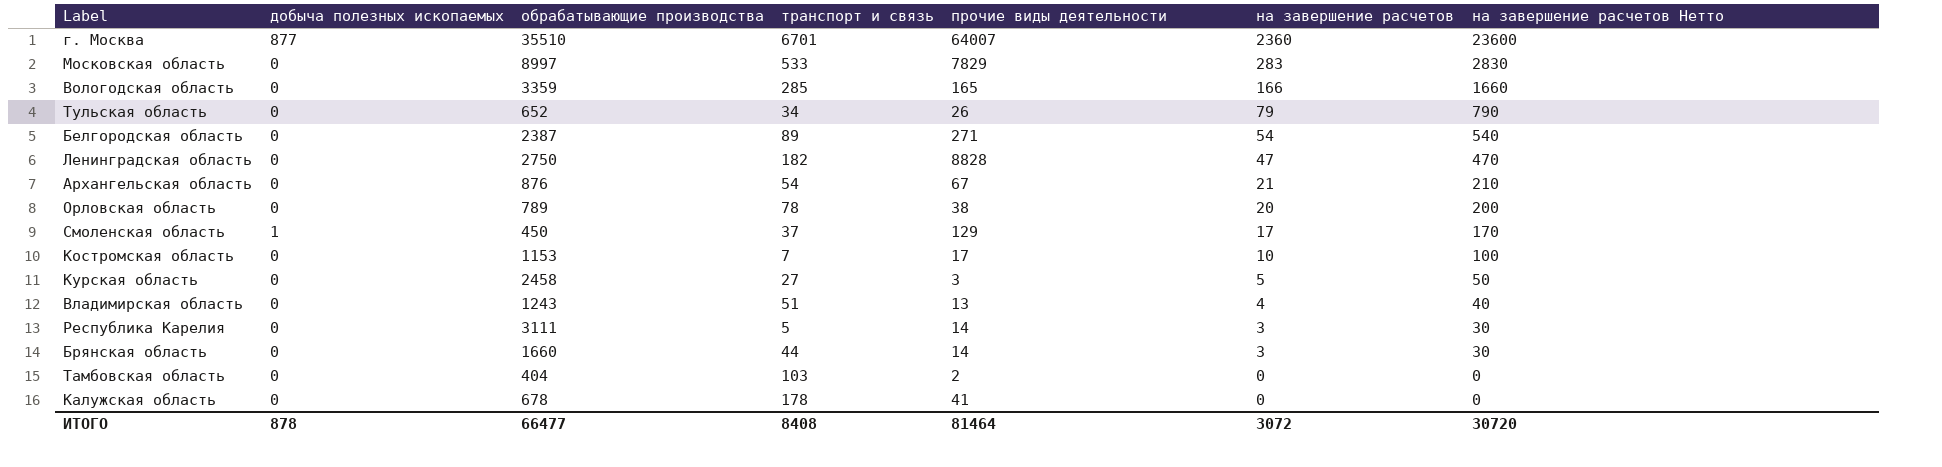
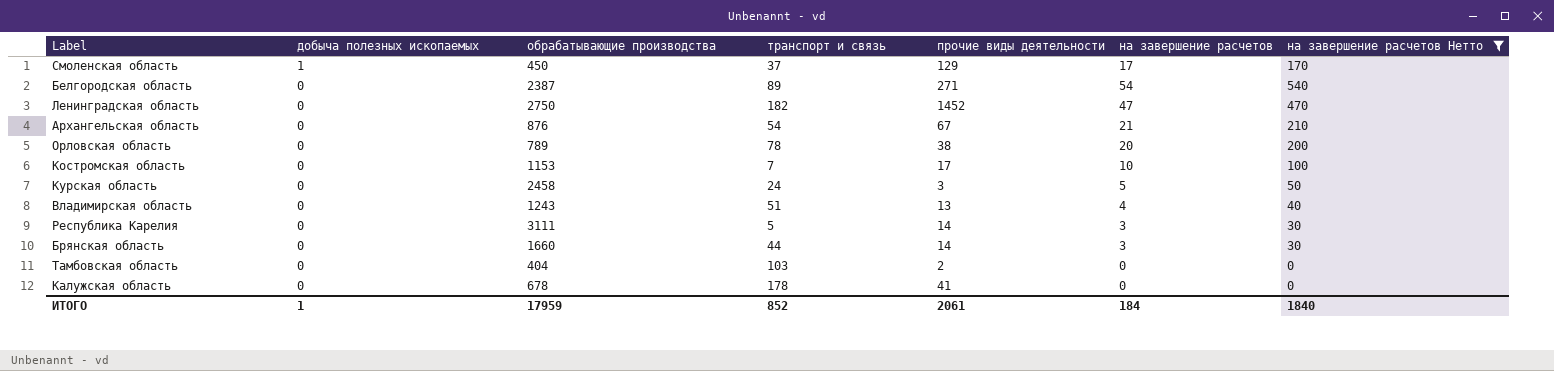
filter: none -> на завершение расчетов Нетто <= 540
row order: на завершение расчетов descending -> добыча полезных ископаемых descending
Ленинградская область | прочие виды деятельности: 8828 -> 1452
Курская область | транспорт и связь: 27 -> 24
ИТОГО | добыча полезных ископаемых: 878 -> 1
ИТОГО | обрабатывающие производства: 66477 -> 17959
ИТОГО | транспорт и связь: 8408 -> 852
ИТОГО | прочие виды деятельности: 81464 -> 2061
ИТОГО | на завершение расчетов: 3072 -> 184
ИТОГО | на завершение расчетов Нетто: 30720 -> 1840

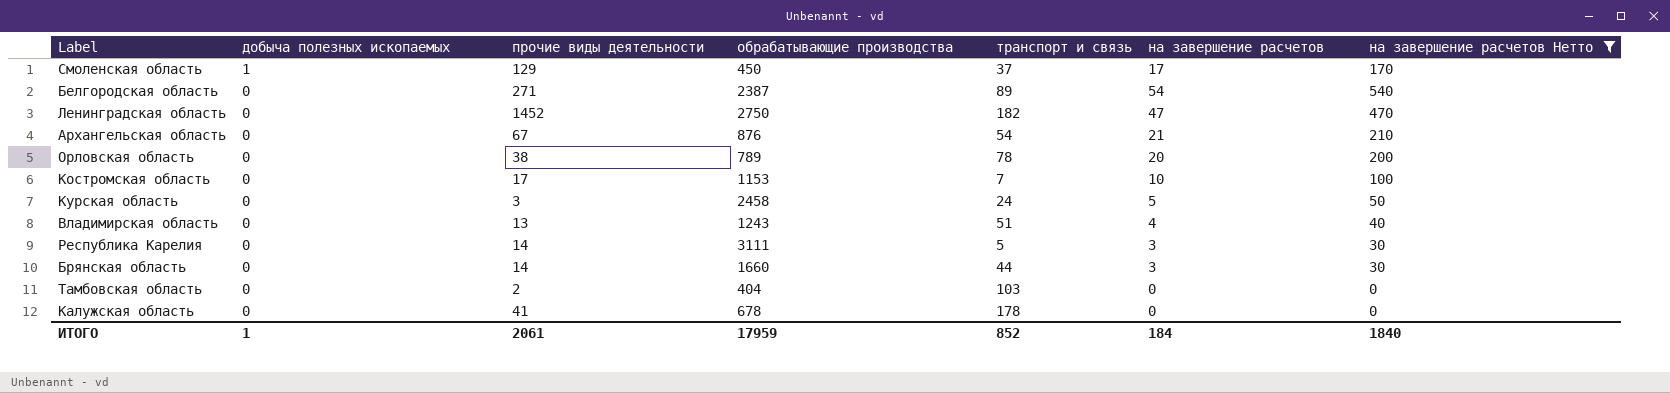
column прочие виды деятельности | position: 5 -> 3

